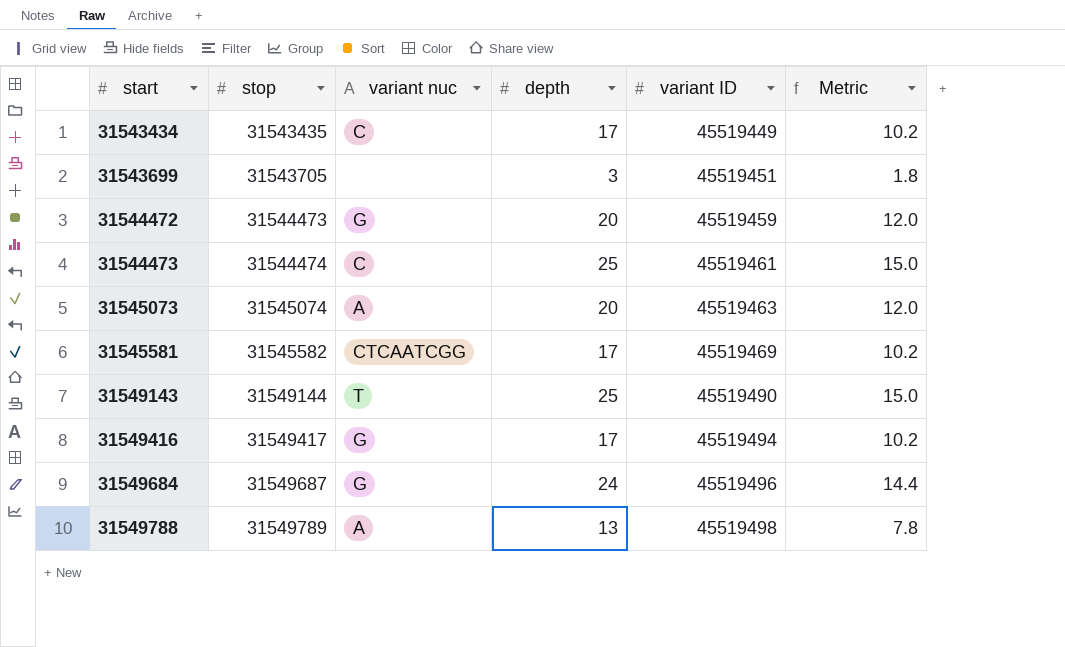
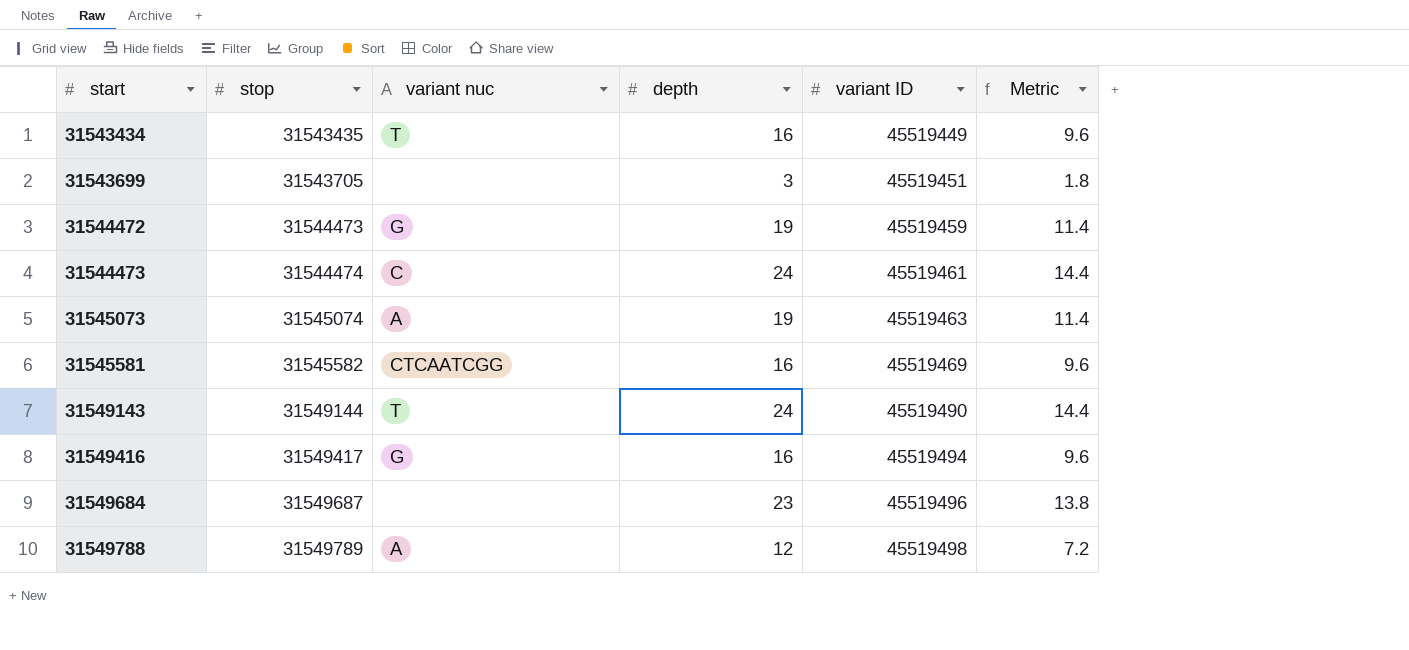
31543434 | variant nuc: C -> T
31543434 | depth: 17 -> 16
31543434 | Metric: 10.2 -> 9.6
31544472 | depth: 20 -> 19
31544472 | Metric: 12.0 -> 11.4
31544473 | depth: 25 -> 24
31544473 | Metric: 15.0 -> 14.4
31545073 | depth: 20 -> 19
31545073 | Metric: 12.0 -> 11.4
31545581 | depth: 17 -> 16
31545581 | Metric: 10.2 -> 9.6
31549143 | depth: 25 -> 24
31549143 | Metric: 15.0 -> 14.4
31549416 | depth: 17 -> 16
31549416 | Metric: 10.2 -> 9.6
31549684 | variant nuc: G -> none
31549684 | depth: 24 -> 23
31549684 | Metric: 14.4 -> 13.8
31549788 | depth: 13 -> 12
31549788 | Metric: 7.8 -> 7.2

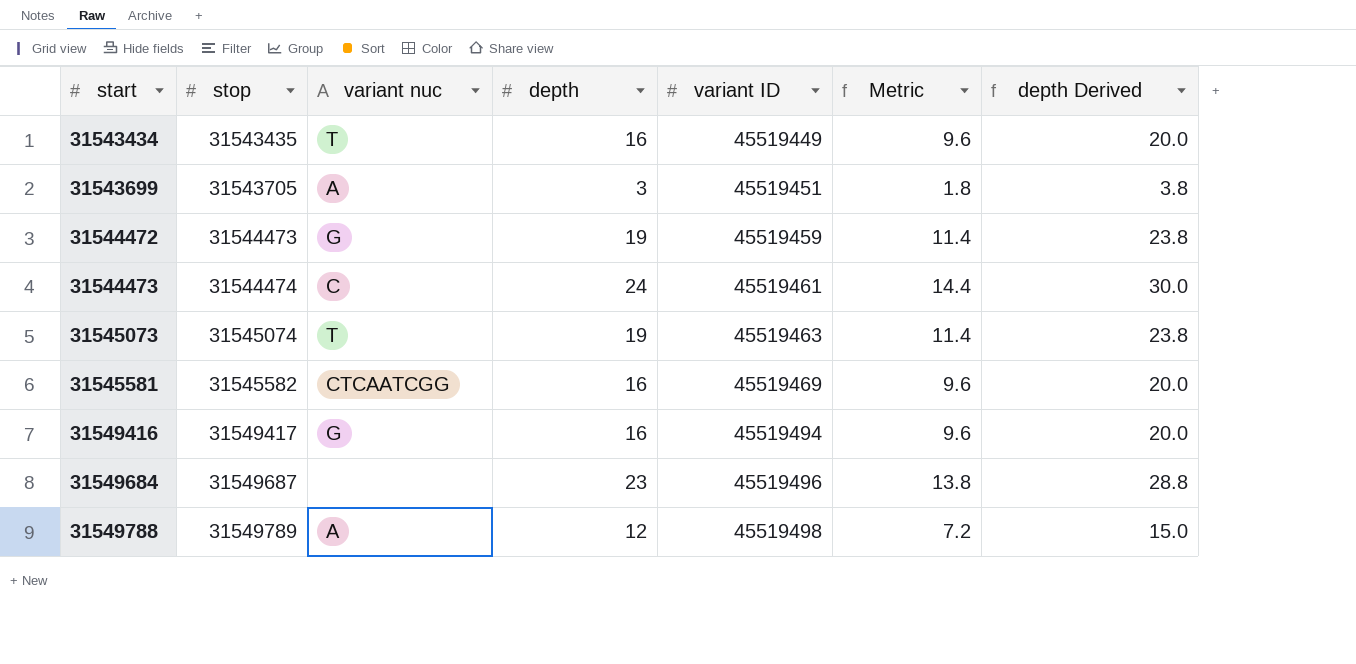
column depth Derived | formula: none -> [depth] * 1.25
row 31549143: 31549144 | T | 24 | 45519490 | 14.4 -> none
31543699 | variant nuc: none -> A
31545073 | variant nuc: A -> T

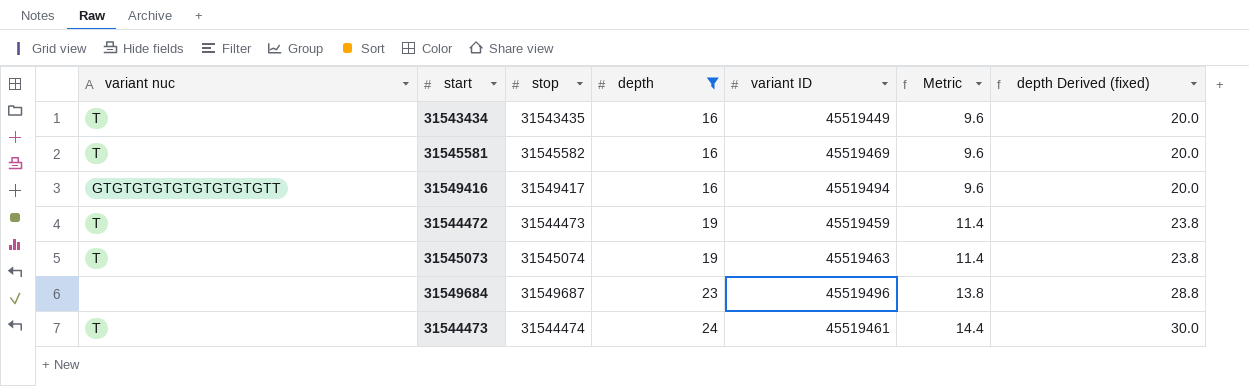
filter: none -> depth >= 16
row order: start ascending -> depth ascending
column variant nuc | position: 3 -> 1
column name: depth Derived -> depth Derived (fixed)
31545581 | variant nuc: CTCAATCGG -> T
31549416 | variant nuc: G -> GTGTGTGTGTGTGTGTGTT
31544472 | variant nuc: G -> T
31544473 | variant nuc: C -> T

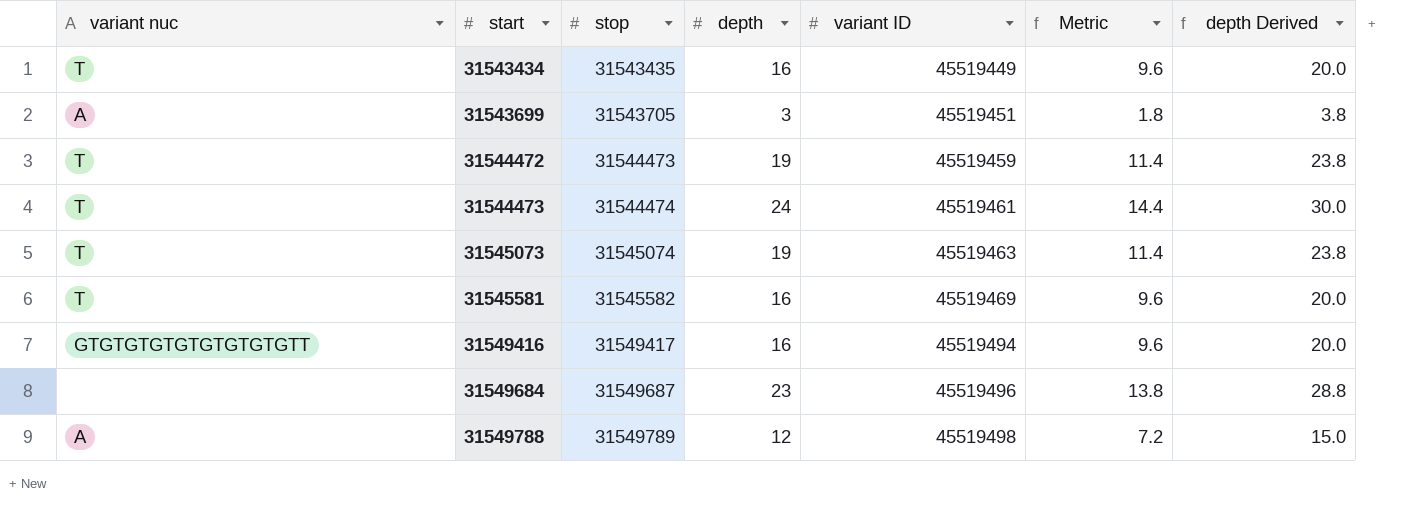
filter: depth >= 16 -> none
row order: depth ascending -> start ascending
column name: depth Derived (fixed) -> depth Derived

